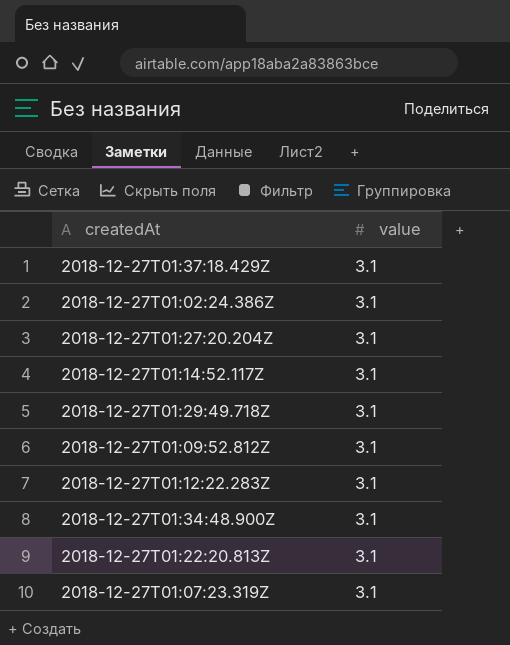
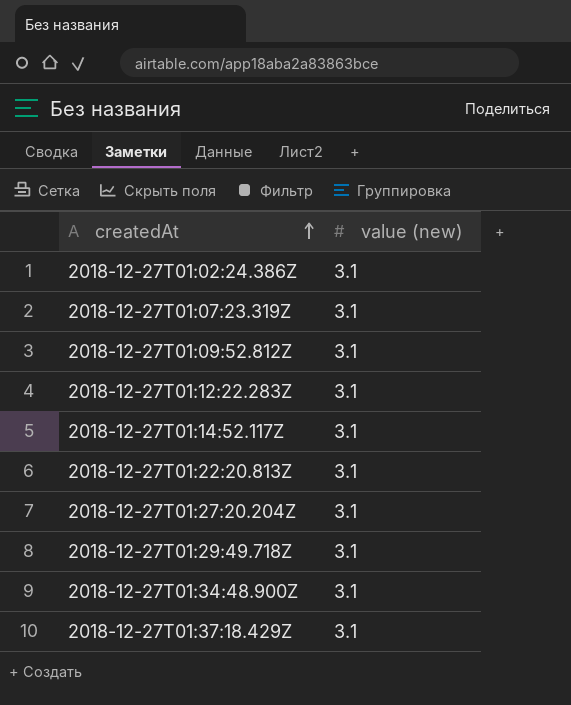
row order: none -> createdAt ascending
column name: value -> value (new)

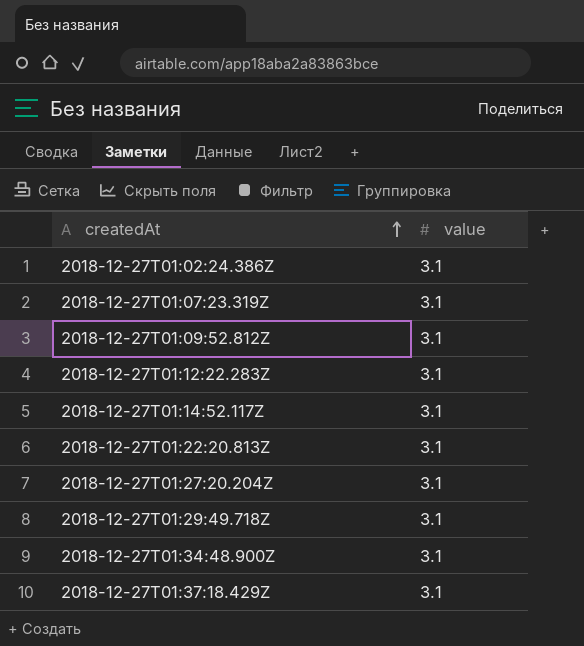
column name: value (new) -> value

